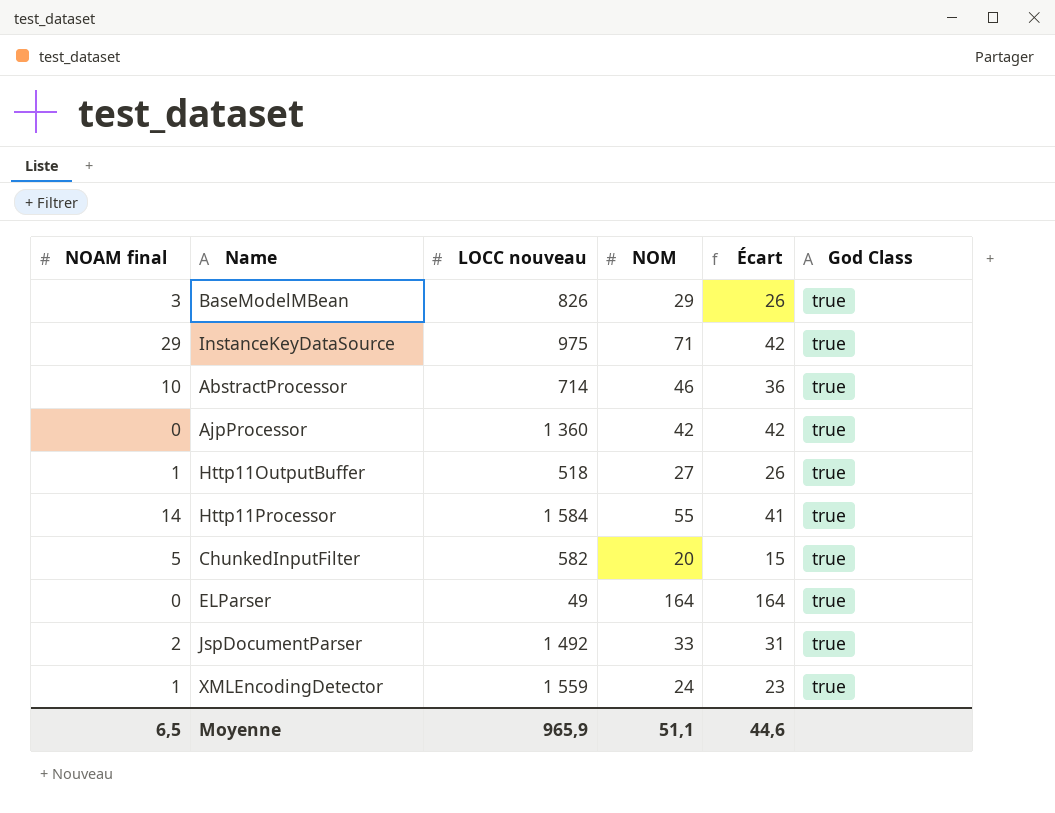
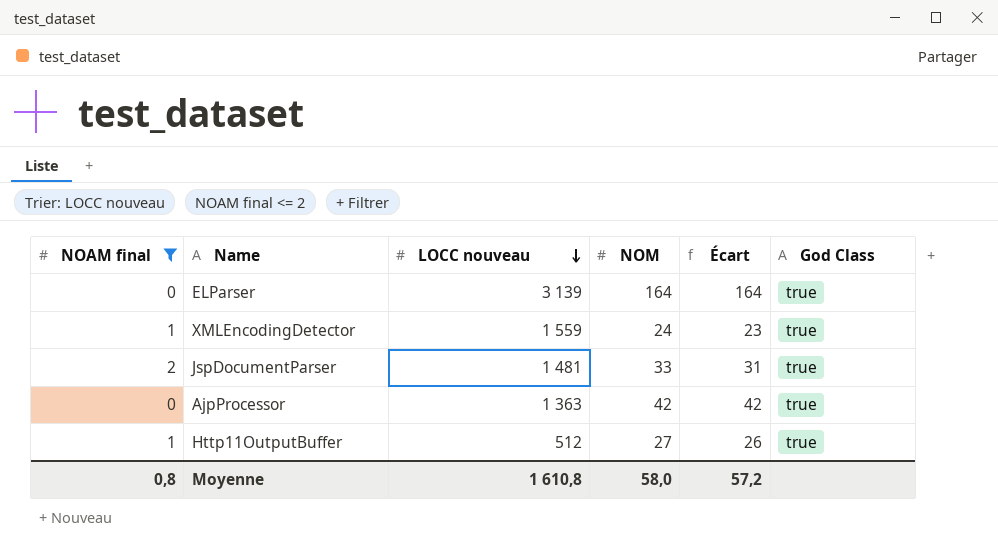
filter: none -> NOAM final <= 2
row order: none -> LOCC nouveau descending
ELParser | LOCC nouveau: 49 -> 3 139
JspDocumentParser | LOCC nouveau: 1 492 -> 1 481
AjpProcessor | LOCC nouveau: 1 360 -> 1 363
Http11OutputBuffer | LOCC nouveau: 518 -> 512
Moyenne | NOAM final: 6,5 -> 0,8
Moyenne | LOCC nouveau: 965,9 -> 1 610,8
Moyenne | NOM: 51,1 -> 58,0
Moyenne | Écart: 44,6 -> 57,2

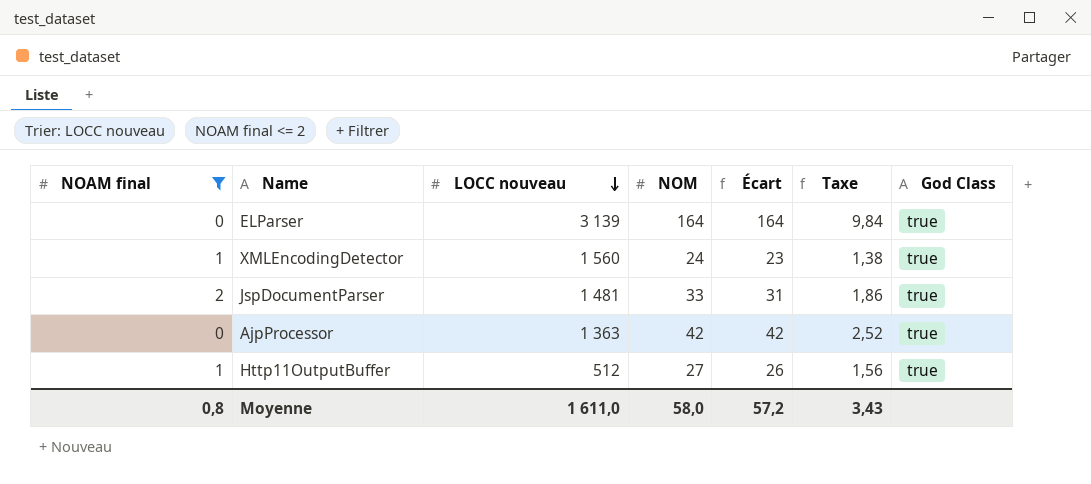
column Taxe | formula: none -> [Écart] * 0,06
XMLEncodingDetector | LOCC nouveau: 1 559 -> 1 560
Moyenne | LOCC nouveau: 1 610,8 -> 1 611,0

